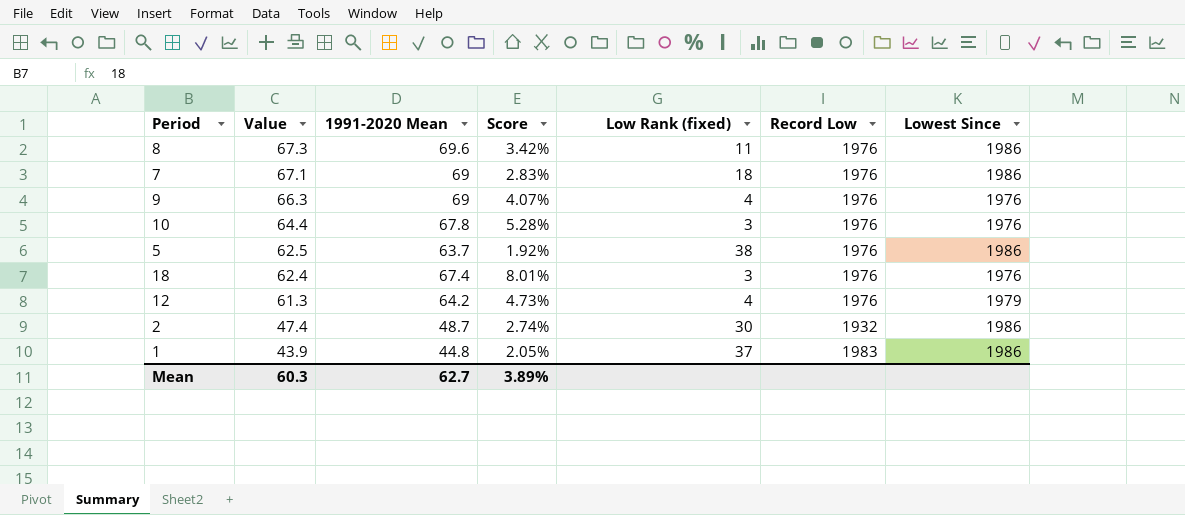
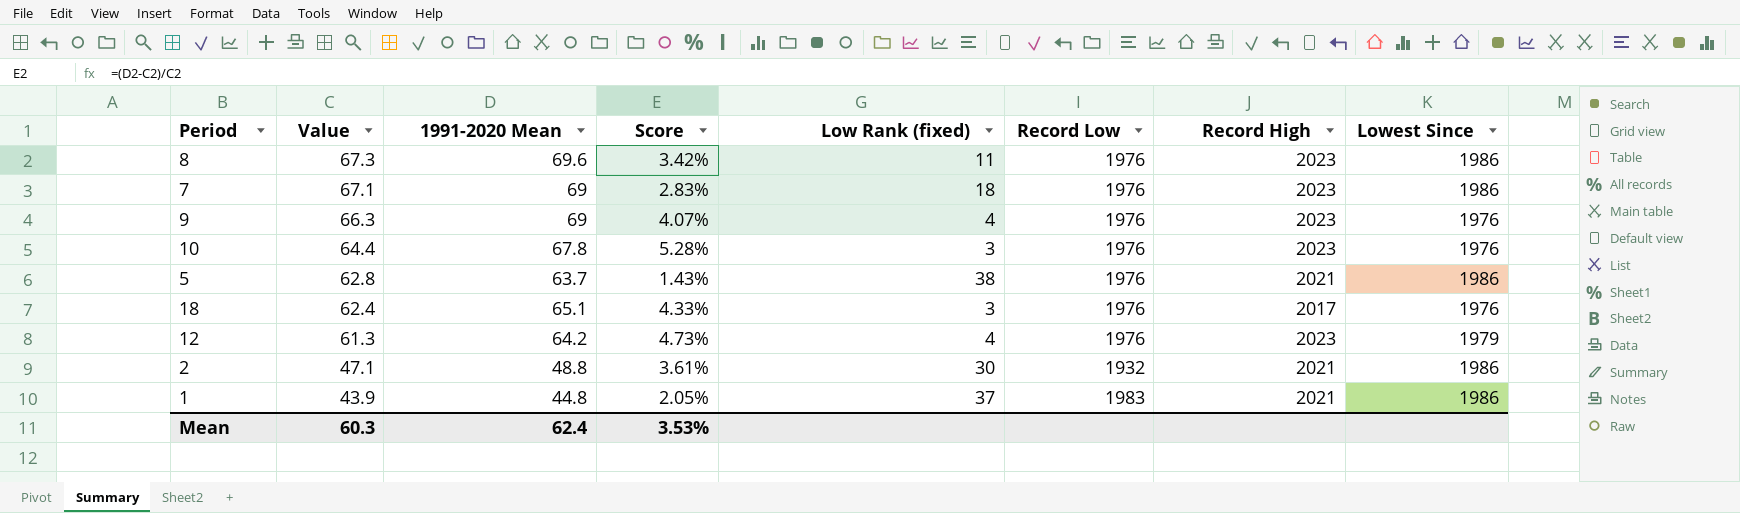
column Record High | position: none -> 7
5 | Value: 62.5 -> 62.8
5 | Score: 1.92% -> 1.43%
18 | 1991-2020 Mean: 67.4 -> 65.1
18 | Score: 8.01% -> 4.33%
2 | Value: 47.4 -> 47.1
2 | 1991-2020 Mean: 48.7 -> 48.8
2 | Score: 2.74% -> 3.61%
Mean | 1991-2020 Mean: 62.7 -> 62.4
Mean | Score: 3.89% -> 3.53%

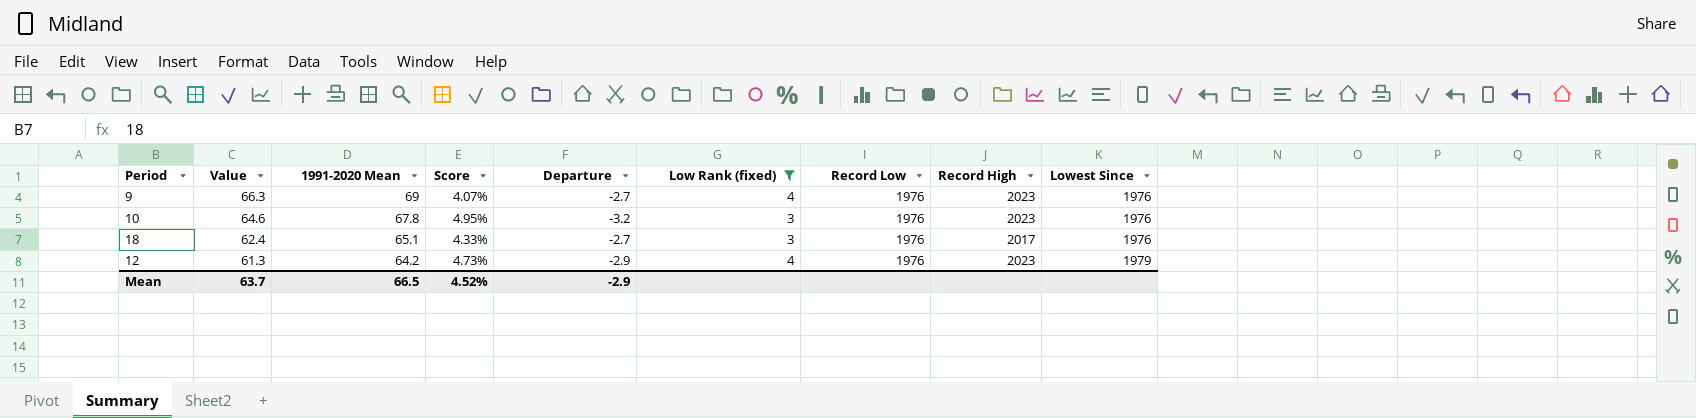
filter: none -> Low Rank (fixed) <= 4
column Departure | formula: none -> [Value] - [1991-2020 Mean]
10 | Value: 64.4 -> 64.6
10 | Score: 5.28% -> 4.95%
Mean | Value: 60.3 -> 63.7
Mean | 1991-2020 Mean: 62.4 -> 66.5
Mean | Score: 3.53% -> 4.52%

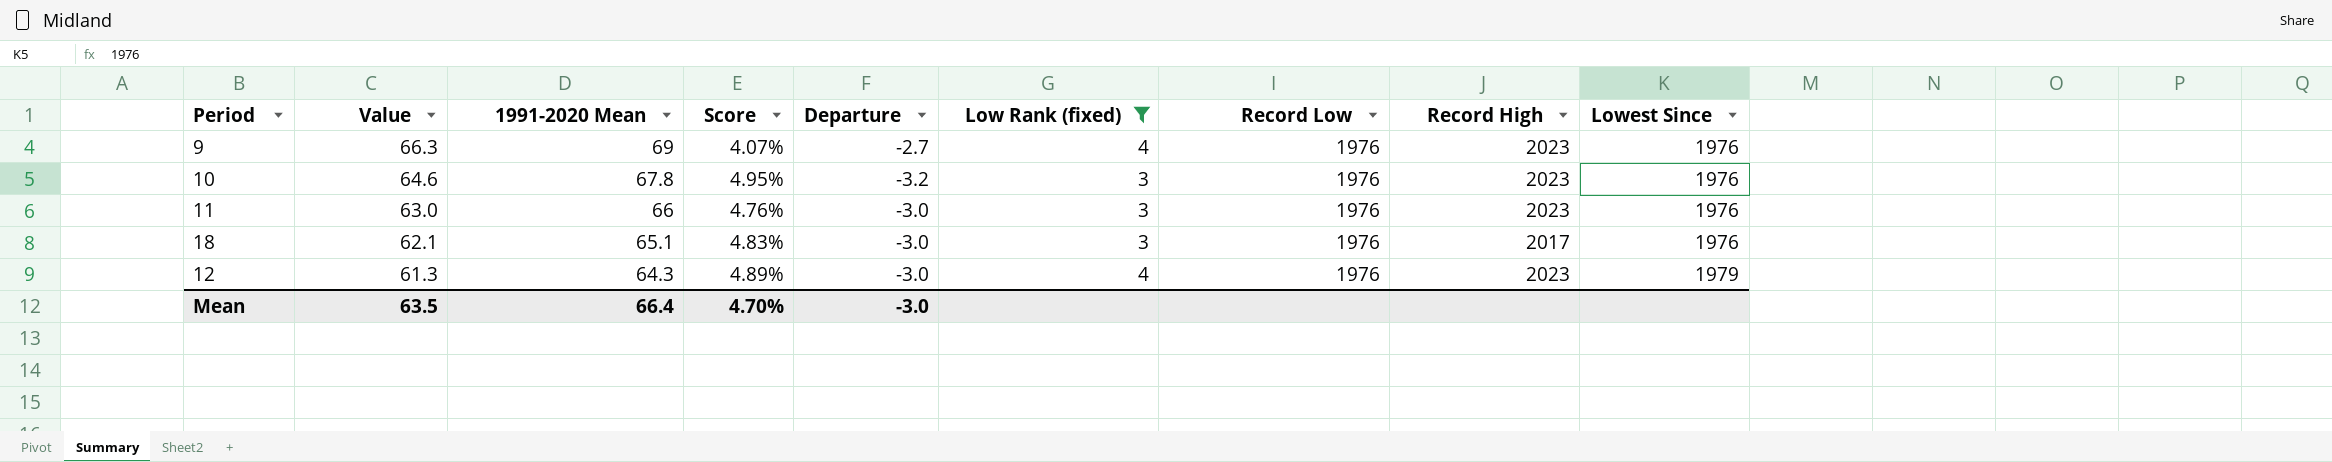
row 11: none -> 63.0 | 66 | 4.76% | -3.0 | 3 | 1976 | 2023 | 1976
18 | Value: 62.4 -> 62.1
18 | Score: 4.33% -> 4.83%
18 | Departure: -2.7 -> -3.0
12 | 1991-2020 Mean: 64.2 -> 64.3
12 | Score: 4.73% -> 4.89%
12 | Departure: -2.9 -> -3.0
Mean | Value: 63.7 -> 63.5
Mean | 1991-2020 Mean: 66.5 -> 66.4
Mean | Score: 4.52% -> 4.70%
Mean | Departure: -2.9 -> -3.0

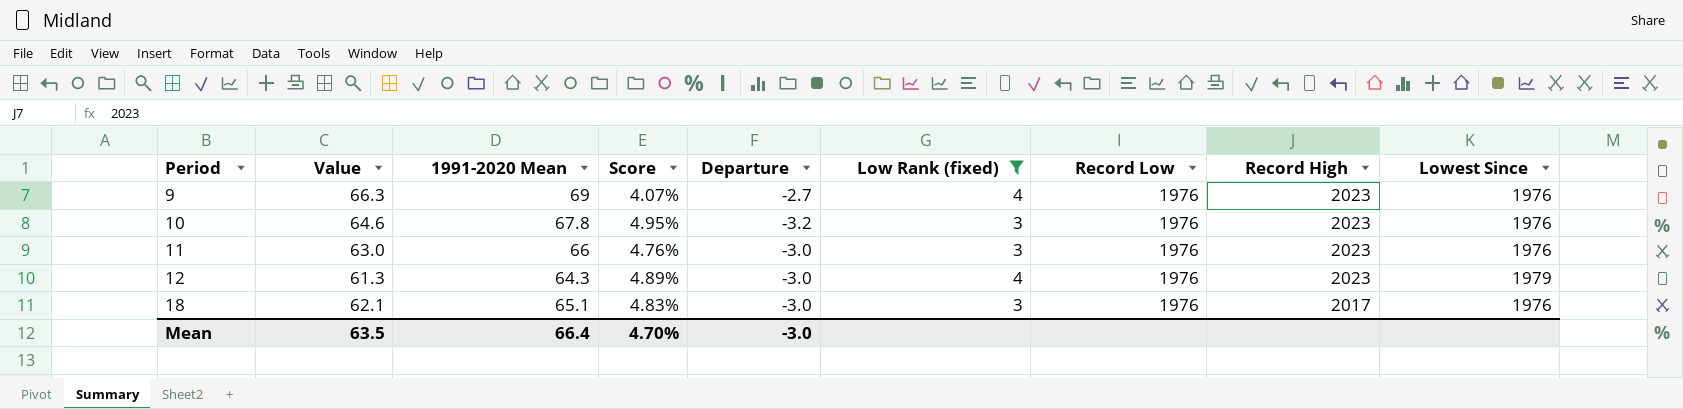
row order: Value descending -> Period ascending

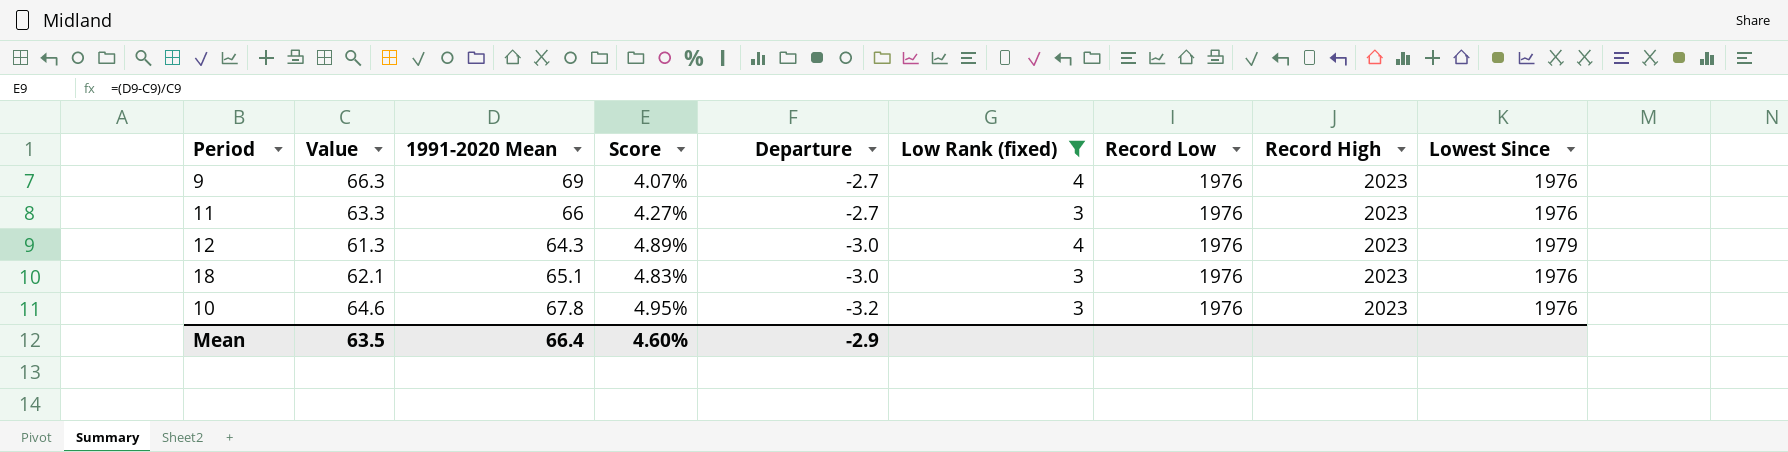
row order: Period ascending -> Departure descending
11 | Value: 63.0 -> 63.3
11 | Score: 4.76% -> 4.27%
11 | Departure: -3.0 -> -2.7
18 | Record High: 2017 -> 2023
Mean | Score: 4.70% -> 4.60%
Mean | Departure: -3.0 -> -2.9

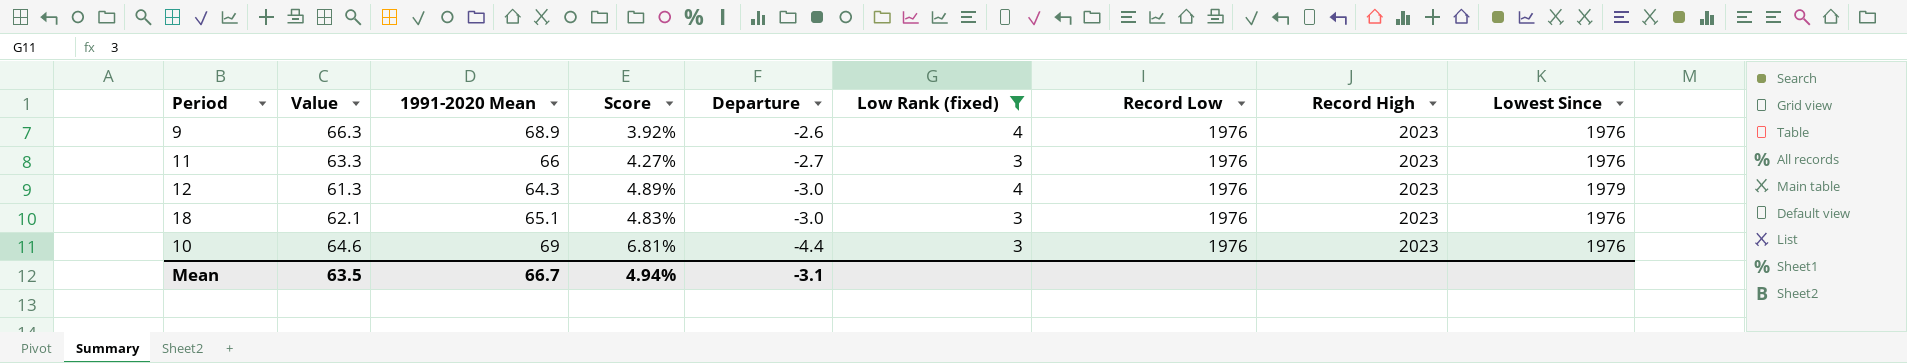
9 | 1991-2020 Mean: 69 -> 68.9
9 | Score: 4.07% -> 3.92%
9 | Departure: -2.7 -> -2.6
10 | 1991-2020 Mean: 67.8 -> 69
10 | Score: 4.95% -> 6.81%
10 | Departure: -3.2 -> -4.4
Mean | 1991-2020 Mean: 66.4 -> 66.7
Mean | Score: 4.60% -> 4.94%
Mean | Departure: -2.9 -> -3.1

